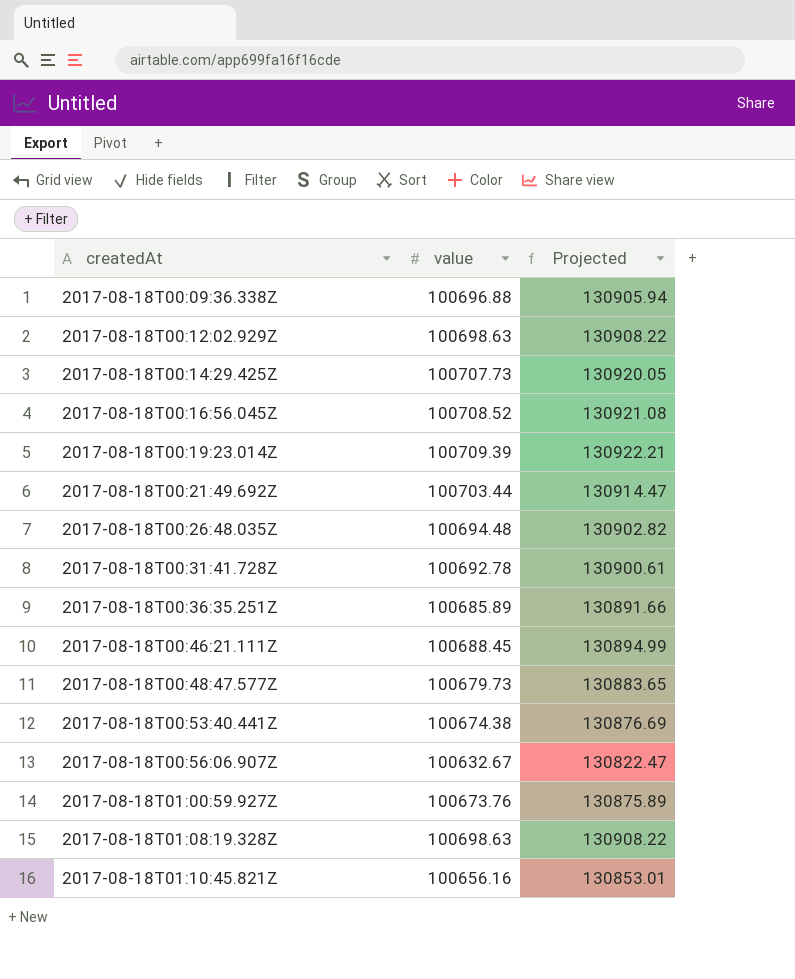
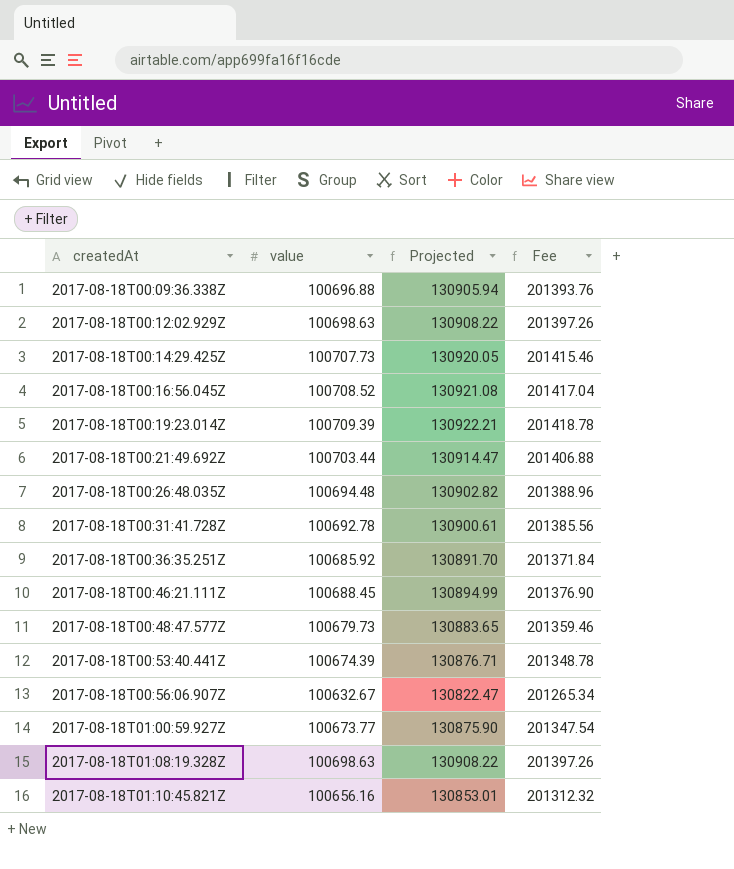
column Fee | formula: none -> [value] * 2
2017-08-18T00:36:35.251Z | value: 100685.89 -> 100685.92
2017-08-18T00:36:35.251Z | Projected: 130891.66 -> 130891.70
2017-08-18T00:53:40.441Z | value: 100674.38 -> 100674.39
2017-08-18T00:53:40.441Z | Projected: 130876.69 -> 130876.71
2017-08-18T01:00:59.927Z | value: 100673.76 -> 100673.77
2017-08-18T01:00:59.927Z | Projected: 130875.89 -> 130875.90

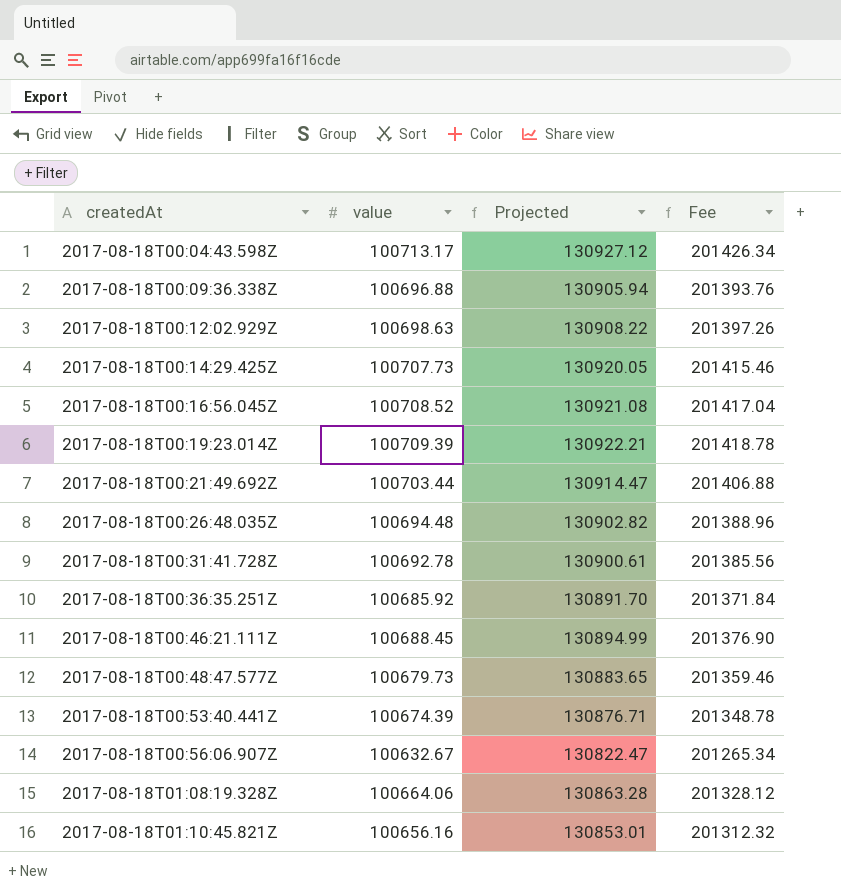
row 2017-08-18T01:00:59.927Z: 100673.77 | 130875.90 | 201347.54 -> none
row 2017-08-18T00:04:43.598Z: none -> 100713.17 | 130927.12 | 201426.34
2017-08-18T01:08:19.328Z | value: 100698.63 -> 100664.06
2017-08-18T01:08:19.328Z | Projected: 130908.22 -> 130863.28
2017-08-18T01:08:19.328Z | Fee: 201397.26 -> 201328.12

